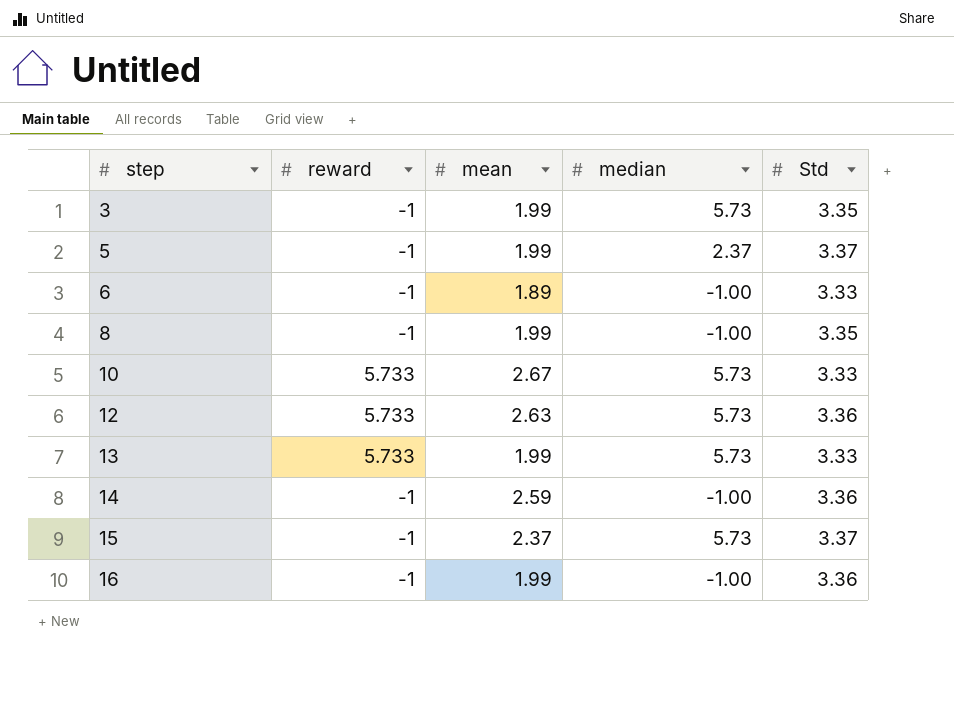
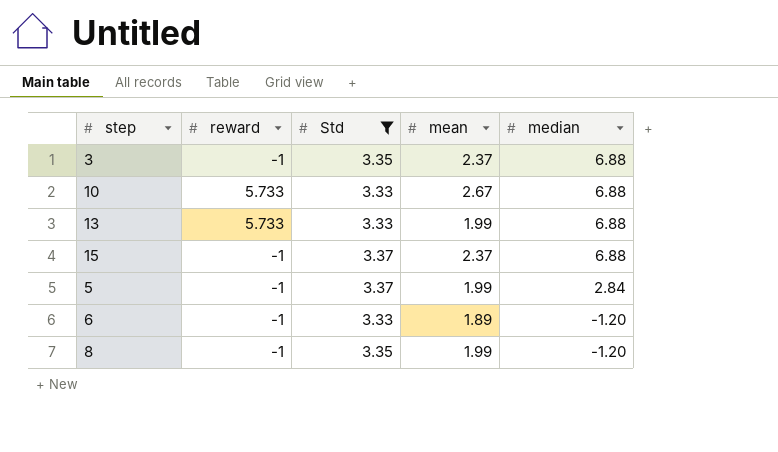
filter: none -> Std != 3.36
row order: step ascending -> median descending
column Std | position: 5 -> 3
3 | mean: 1.99 -> 2.37
3 | median: 5.73 -> 6.88
10 | median: 5.73 -> 6.88
13 | median: 5.73 -> 6.88
15 | median: 5.73 -> 6.88
5 | median: 2.37 -> 2.84
6 | median: -1.00 -> -1.20
8 | median: -1.00 -> -1.20

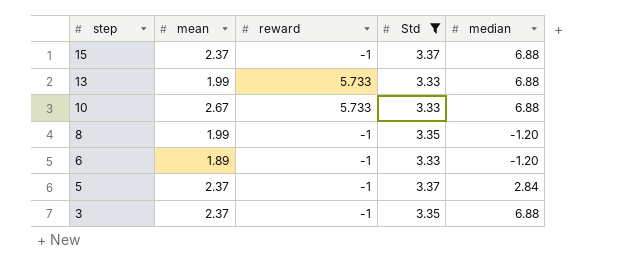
row order: median descending -> step descending
column mean | position: 4 -> 2
5 | mean: 1.99 -> 2.37

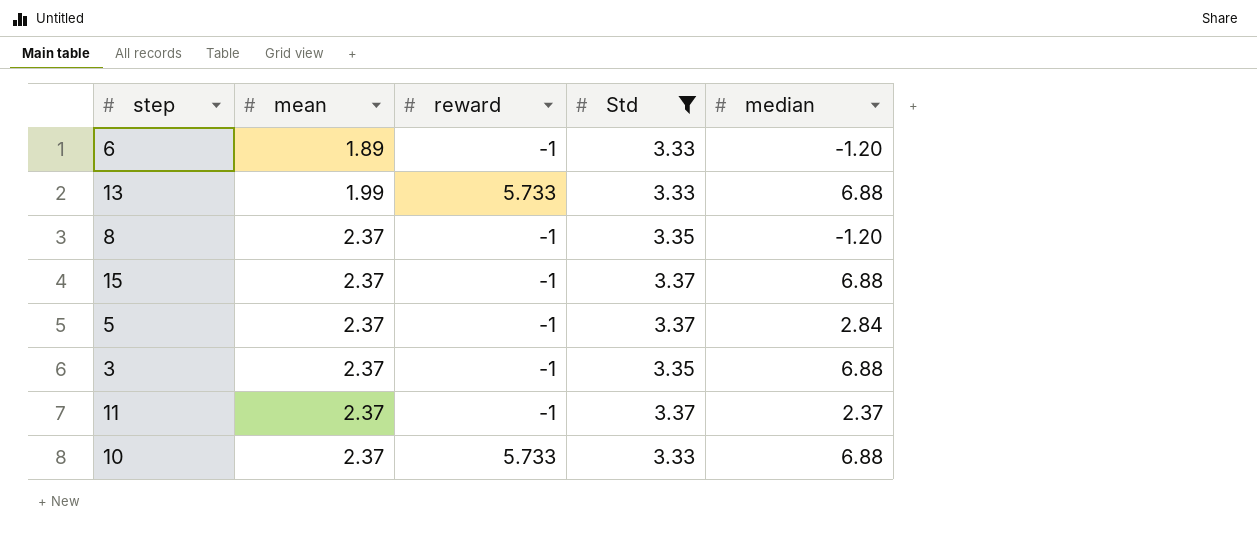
row order: step descending -> mean ascending
8 | mean: 1.99 -> 2.37
row 11: none -> 2.37 | -1 | 3.37 | 2.37
10 | mean: 2.67 -> 2.37

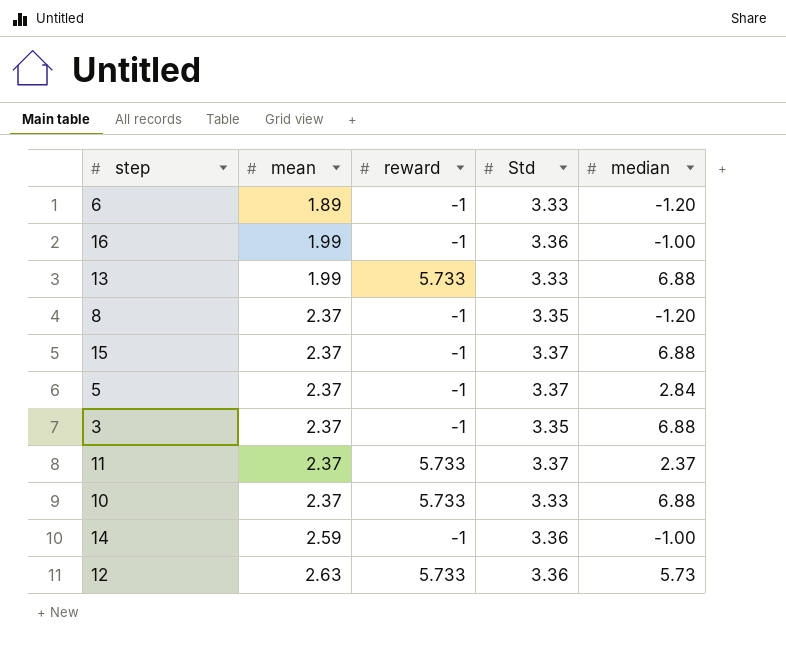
filter: Std != 3.36 -> none
11 | reward: -1 -> 5.733

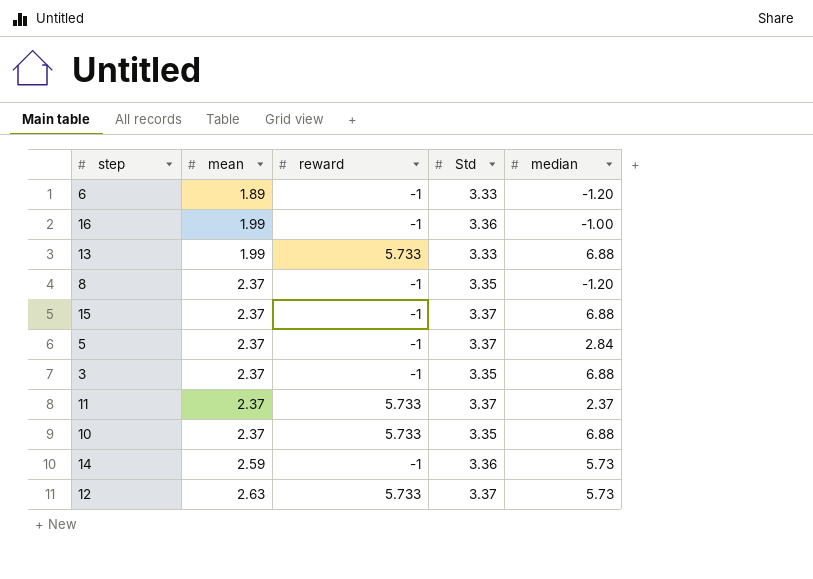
10 | Std: 3.33 -> 3.35
14 | median: -1.00 -> 5.73
12 | Std: 3.36 -> 3.37

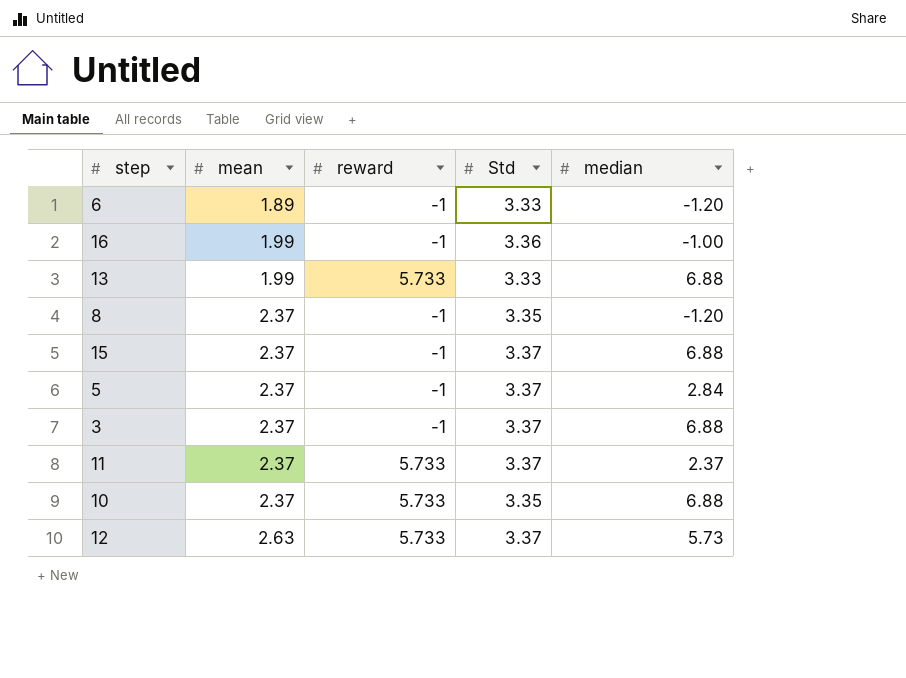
row 14: 2.59 | -1 | 3.36 | 5.73 -> none
3 | Std: 3.35 -> 3.37

